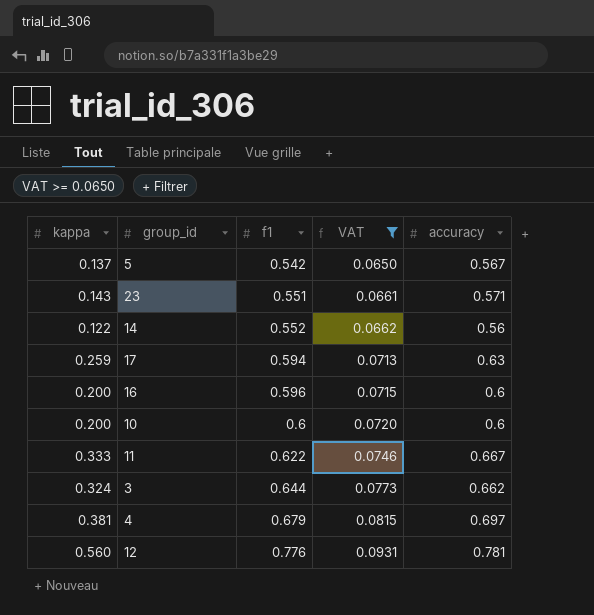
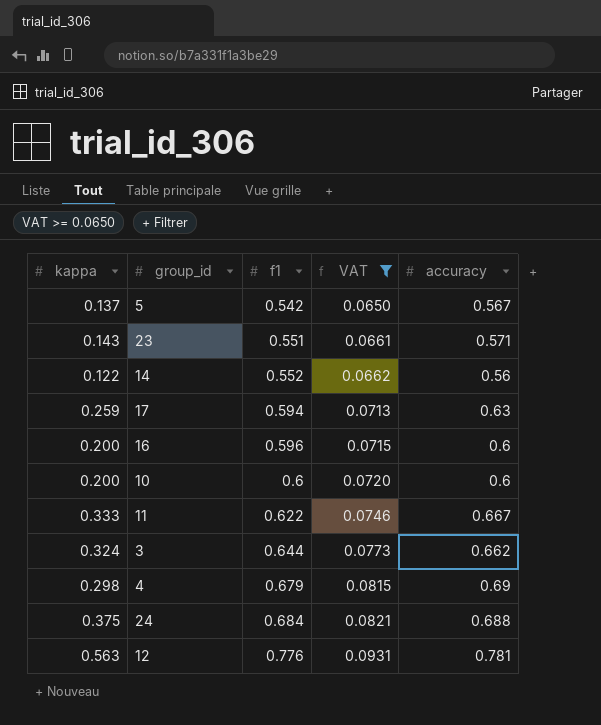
4 | kappa: 0.381 -> 0.298
4 | accuracy: 0.697 -> 0.69
row 24: none -> 0.375 | 0.684 | 0.0821 | 0.688
12 | kappa: 0.560 -> 0.563

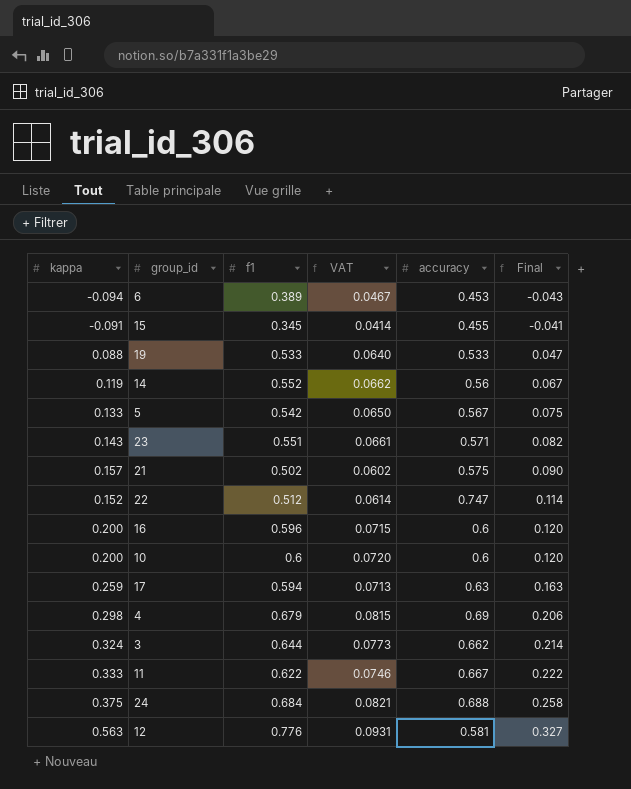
filter: VAT >= 0.0650 -> none
row order: f1 ascending -> Final ascending
column Final | formula: none -> [kappa] * [accuracy]
14 | kappa: 0.122 -> 0.119
5 | kappa: 0.137 -> 0.133
12 | accuracy: 0.781 -> 0.581

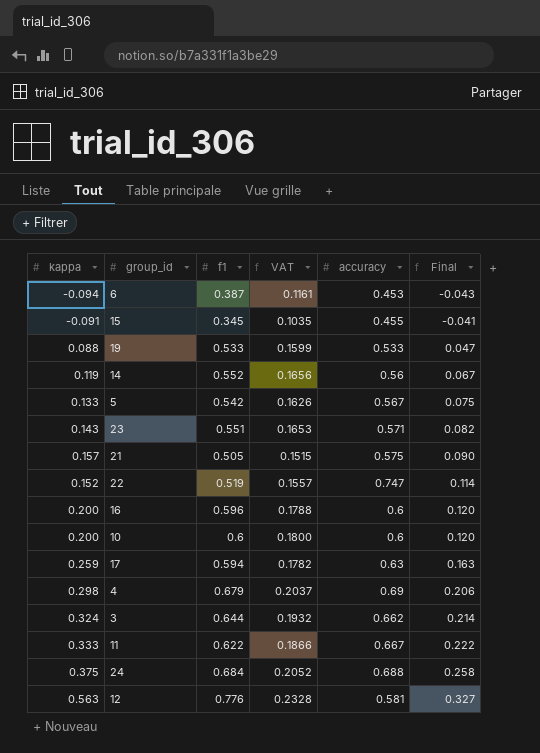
column VAT | formula: [f1] * 0.12 -> [f1] * 0.3
6 | f1: 0.389 -> 0.387
21 | f1: 0.502 -> 0.505
22 | f1: 0.512 -> 0.519

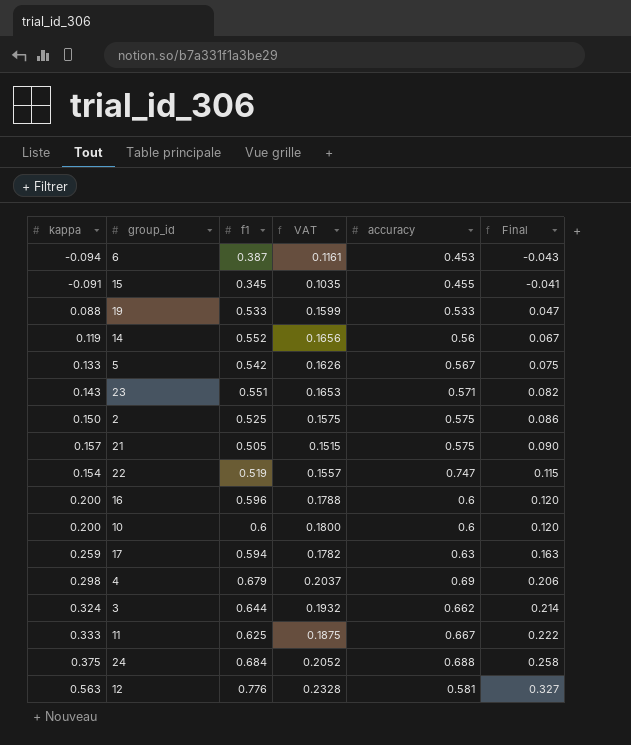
row 2: none -> 0.150 | 0.525 | 0.1575 | 0.575 | 0.086
22 | kappa: 0.152 -> 0.154
22 | Final: 0.114 -> 0.115
11 | f1: 0.622 -> 0.625
11 | VAT: 0.1866 -> 0.1875

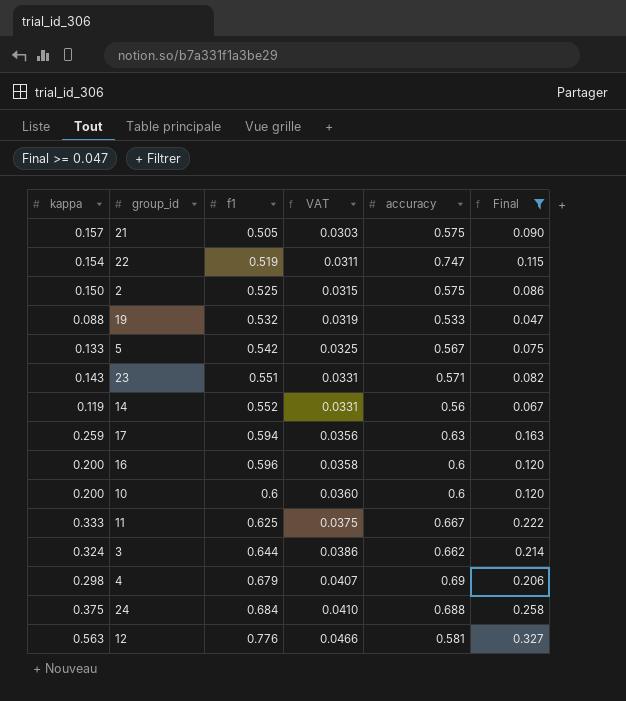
filter: none -> Final >= 0.047
row order: Final ascending -> f1 ascending
column VAT | formula: [f1] * 0.3 -> [f1] * 0.06
19 | f1: 0.533 -> 0.532

